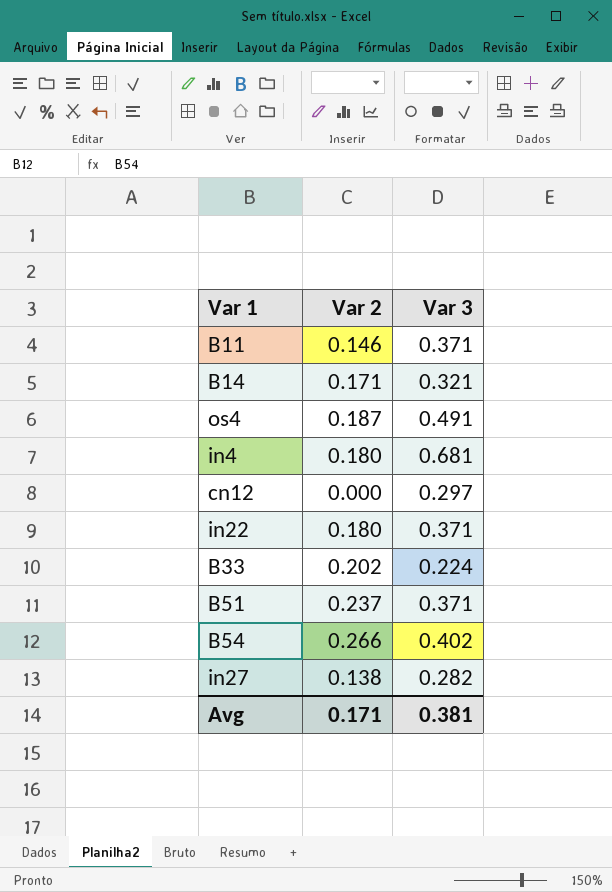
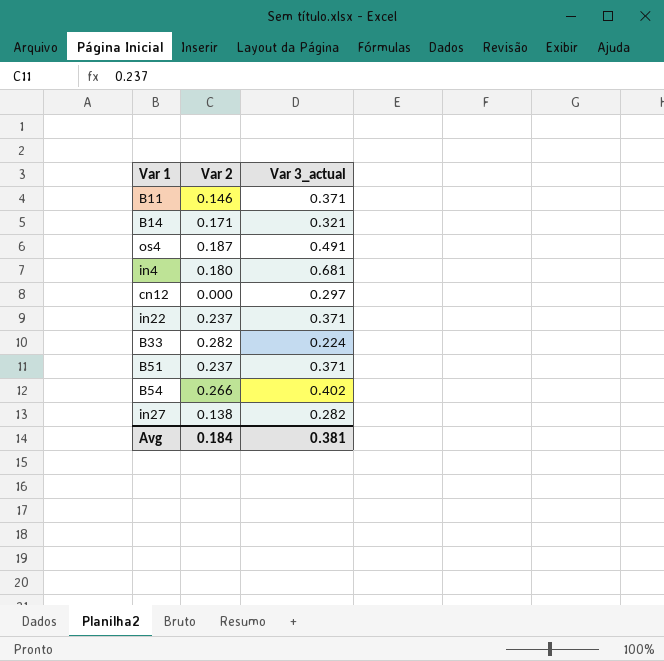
column name: Var 3 -> Var 3_actual
in22 | Var 2: 0.180 -> 0.237
B33 | Var 2: 0.202 -> 0.282
Avg | Var 2: 0.171 -> 0.184

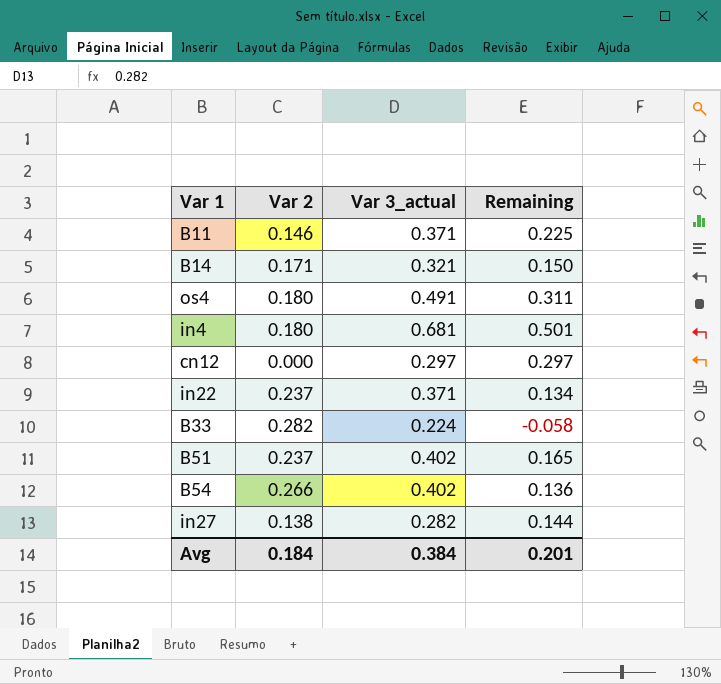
column Remaining | formula: none -> [Var 3_actual] - [Var 2]
os4 | Var 2: 0.187 -> 0.180
B51 | Var 3_actual: 0.371 -> 0.402
Avg | Var 3_actual: 0.381 -> 0.384

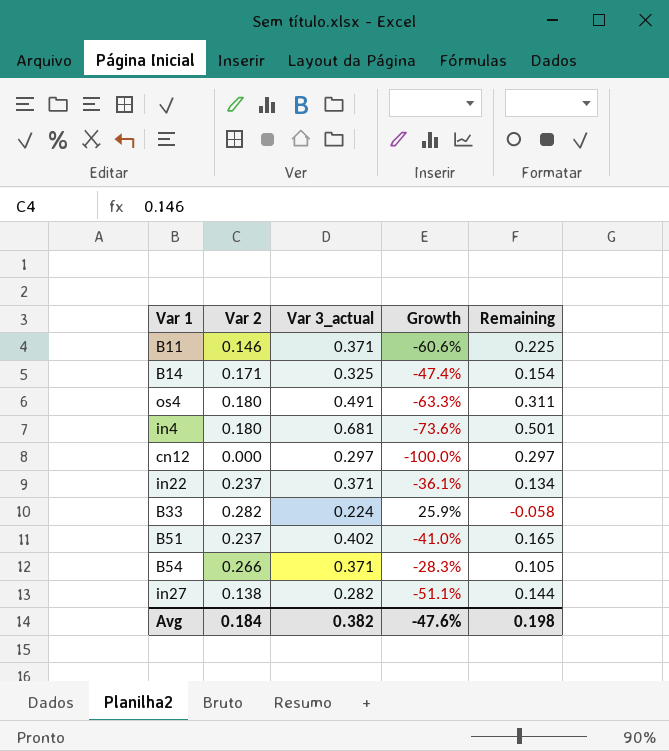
column Growth | formula: none -> ([Var 2] - [Var 3_actual]) / [Var 3_actual]
B14 | Var 3_actual: 0.321 -> 0.325
B14 | Remaining: 0.150 -> 0.154
B54 | Var 3_actual: 0.402 -> 0.371
B54 | Remaining: 0.136 -> 0.105
Avg | Var 3_actual: 0.384 -> 0.382
Avg | Remaining: 0.201 -> 0.198

